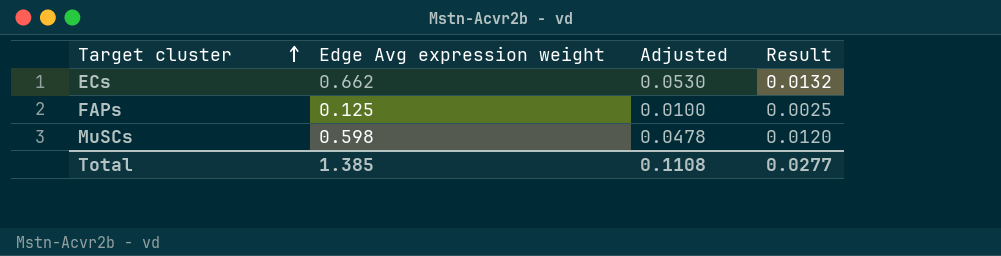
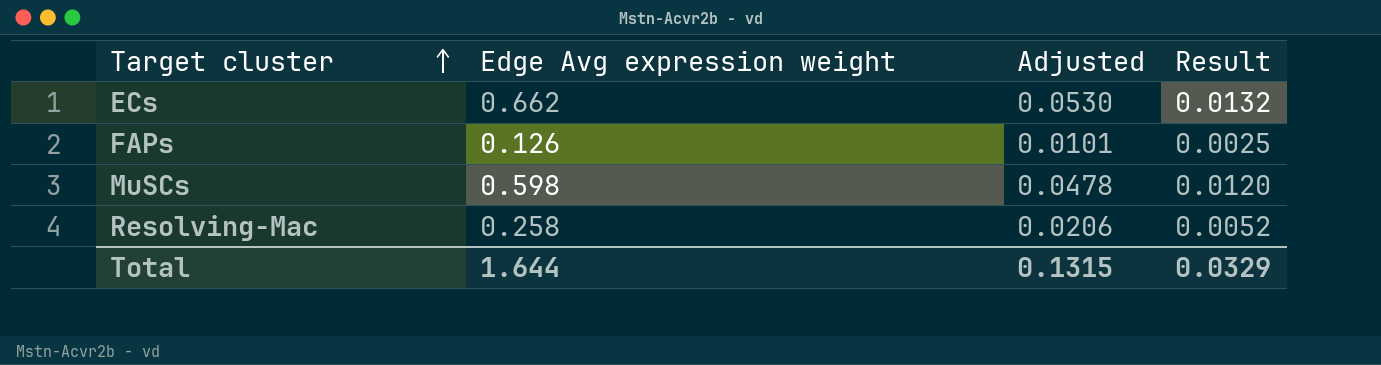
FAPs | Edge Avg expression weight: 0.125 -> 0.126
FAPs | Adjusted: 0.0100 -> 0.0101
row Resolving-Mac: none -> 0.258 | 0.0206 | 0.0052
Total | Edge Avg expression weight: 1.385 -> 1.644
Total | Adjusted: 0.1108 -> 0.1315
Total | Result: 0.0277 -> 0.0329

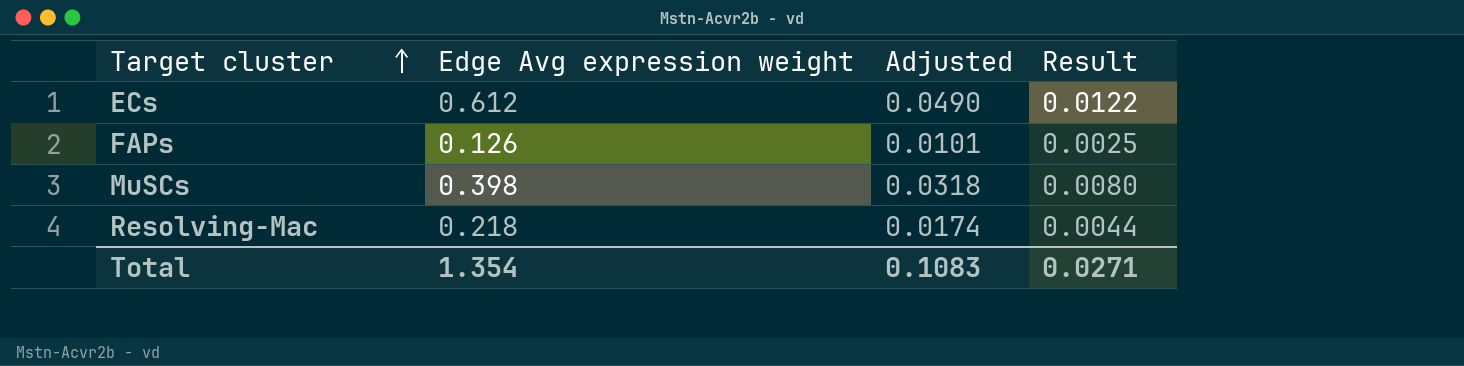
ECs | Edge Avg expression weight: 0.662 -> 0.612
ECs | Adjusted: 0.0530 -> 0.0490
ECs | Result: 0.0132 -> 0.0122
MuSCs | Edge Avg expression weight: 0.598 -> 0.398
MuSCs | Adjusted: 0.0478 -> 0.0318
MuSCs | Result: 0.0120 -> 0.0080
Resolving-Mac | Edge Avg expression weight: 0.258 -> 0.218
Resolving-Mac | Adjusted: 0.0206 -> 0.0174
Resolving-Mac | Result: 0.0052 -> 0.0044
Total | Edge Avg expression weight: 1.644 -> 1.354
Total | Adjusted: 0.1315 -> 0.1083
Total | Result: 0.0329 -> 0.0271

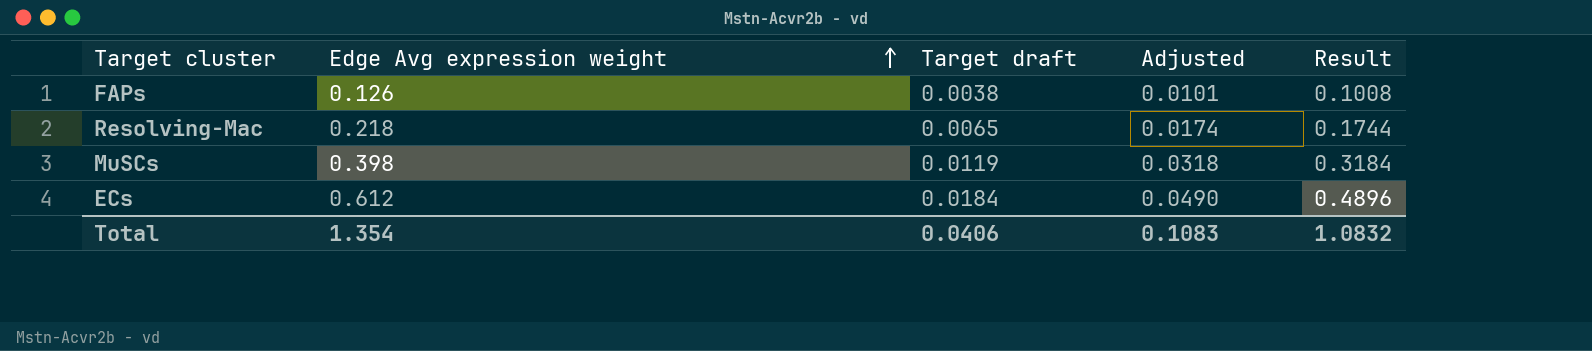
row order: Target cluster ascending -> Edge Avg expression weight ascending
column Target draft | formula: none -> [Edge Avg expression weight] * 0.03
column Result | formula: [Edge Avg expression weight] * 0.02 -> [Edge Avg expression weight] * 0.8
Total | Result: 0.0271 -> 1.0832

